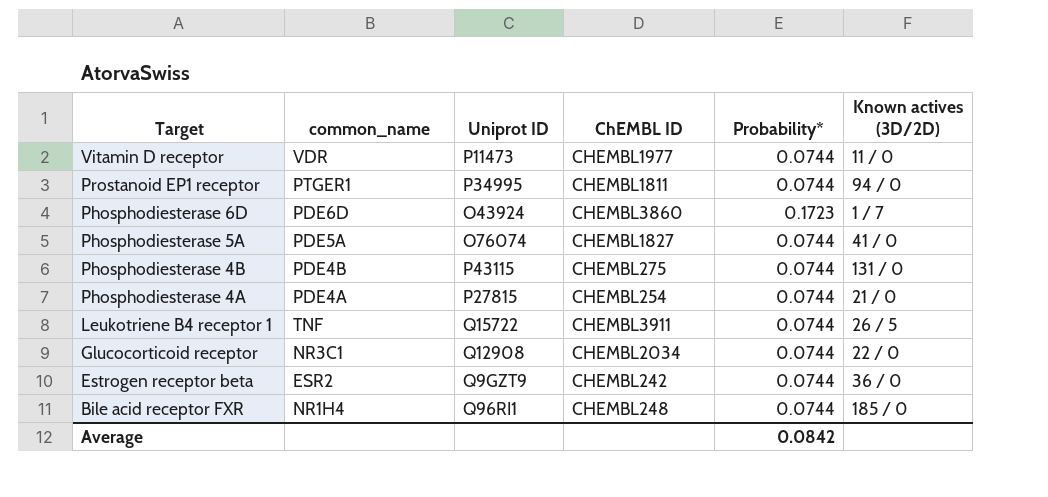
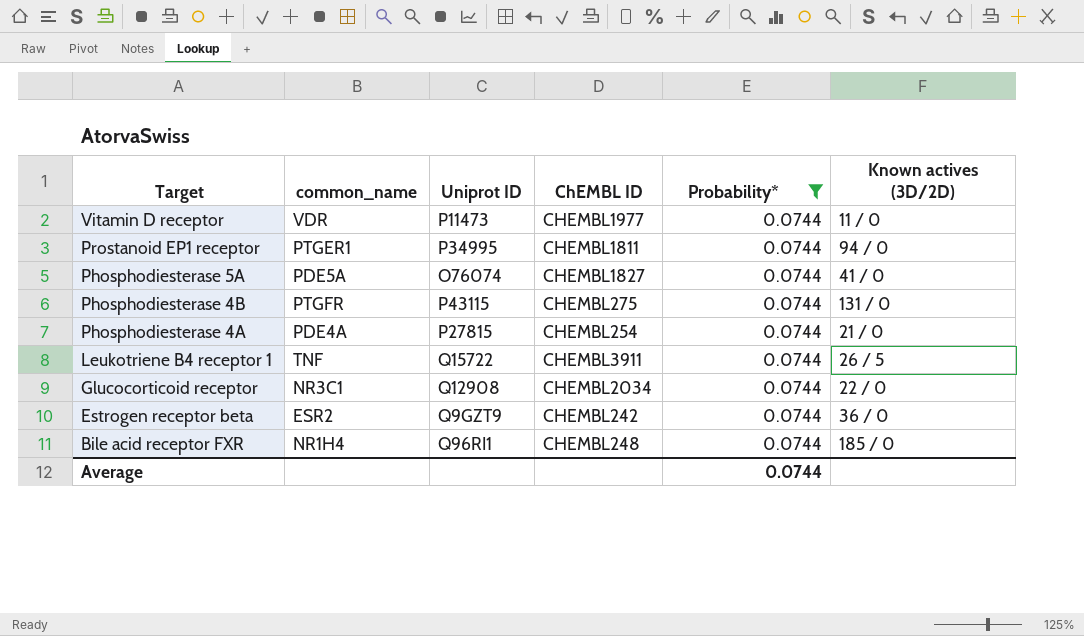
filter: none -> Probability* = 0.0744
Phosphodiesterase 4B | common_name: PDE4B -> PTGFR
Average | Probability*: 0.0842 -> 0.0744

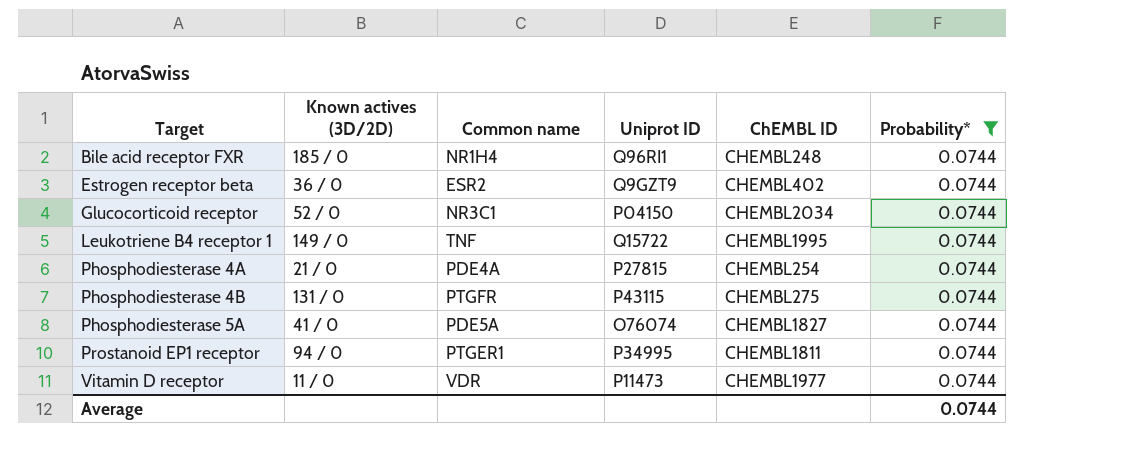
row order: Target descending -> Target ascending
column Known actives (3D/2D) | position: 6 -> 2
column name: common_name -> Common name
Estrogen receptor beta | ChEMBL ID: CHEMBL242 -> CHEMBL402
Glucocorticoid receptor | Known actives (3D/2D): 22 / 0 -> 52 / 0
Glucocorticoid receptor | Uniprot ID: Q12908 -> P04150
Leukotriene B4 receptor 1 | Known actives (3D/2D): 26 / 5 -> 149 / 0
Leukotriene B4 receptor 1 | ChEMBL ID: CHEMBL3911 -> CHEMBL1995

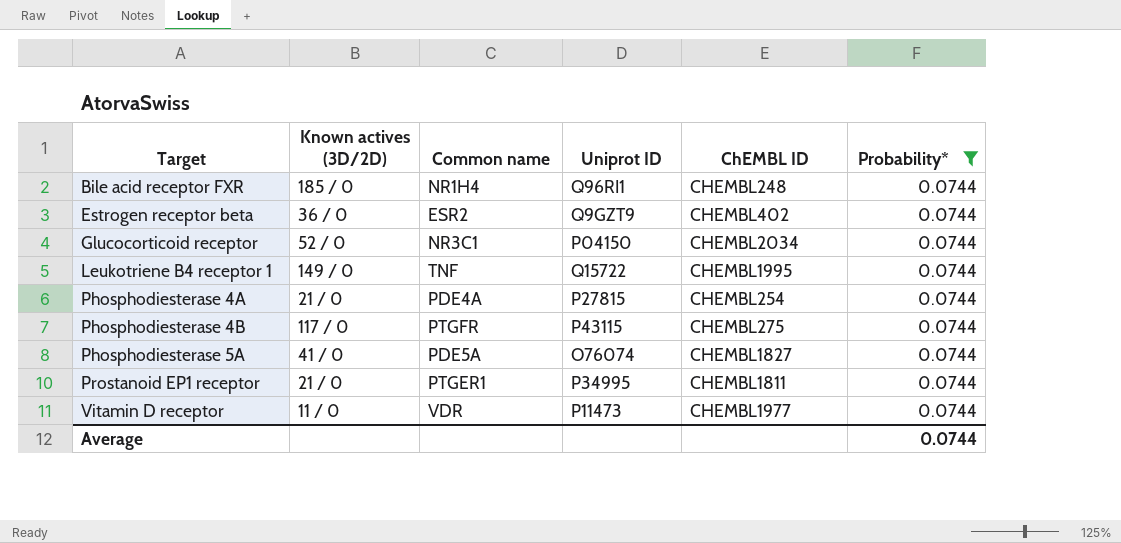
Phosphodiesterase 4B | Known actives (3D/2D): 131 / 0 -> 117 / 0
Prostanoid EP1 receptor | Known actives (3D/2D): 94 / 0 -> 21 / 0

